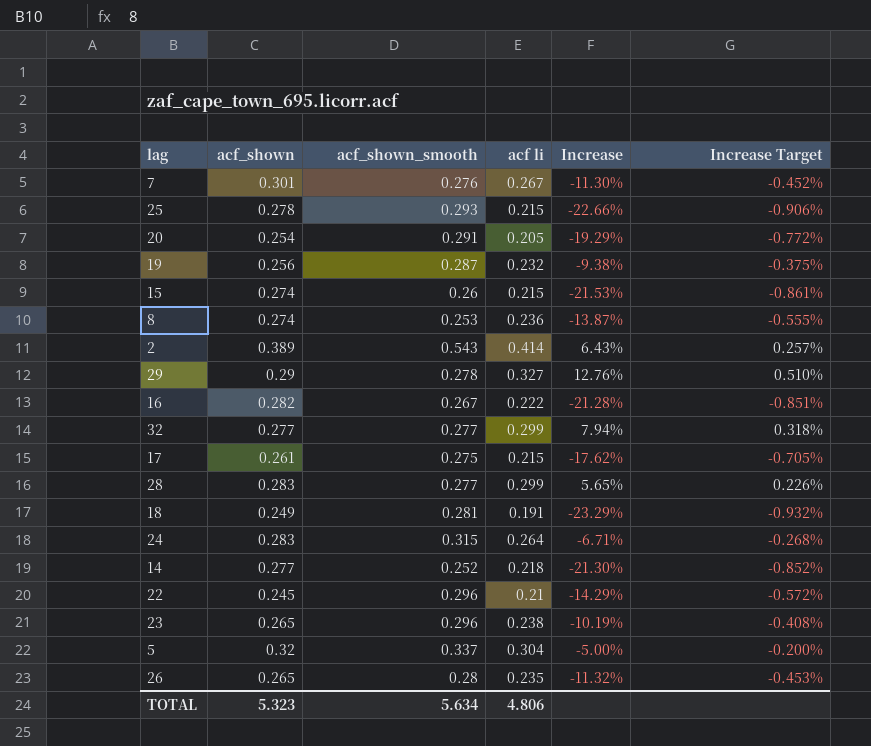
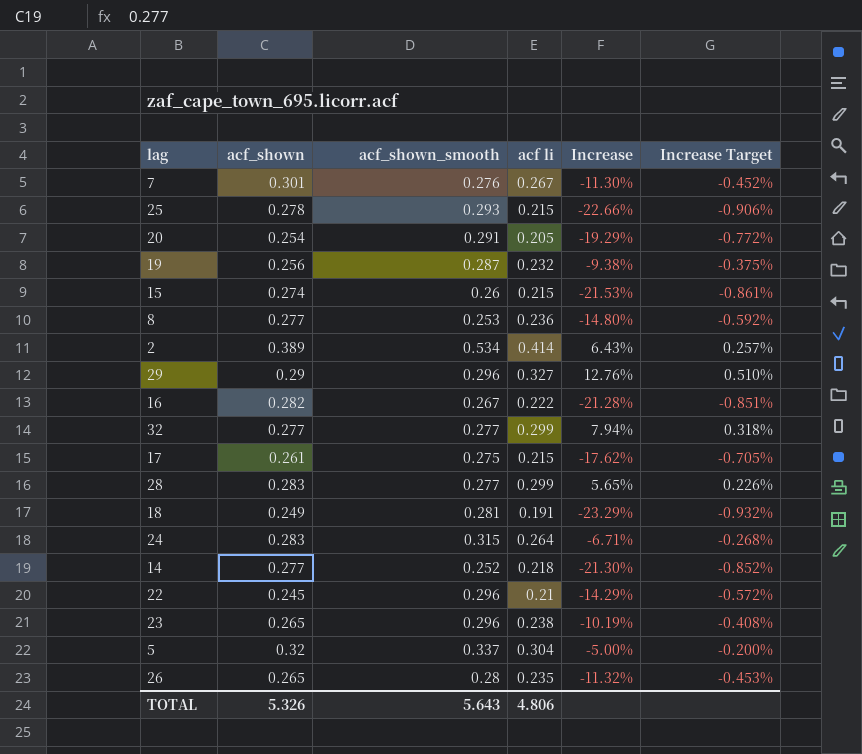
8 | acf_shown: 0.274 -> 0.277
8 | Increase: -13.87% -> -14.80%
8 | Increase Target: -0.555% -> -0.592%
2 | acf_shown_smooth: 0.543 -> 0.534
29 | acf_shown_smooth: 0.278 -> 0.296
TOTAL | acf_shown: 5.323 -> 5.326
TOTAL | acf_shown_smooth: 5.634 -> 5.643

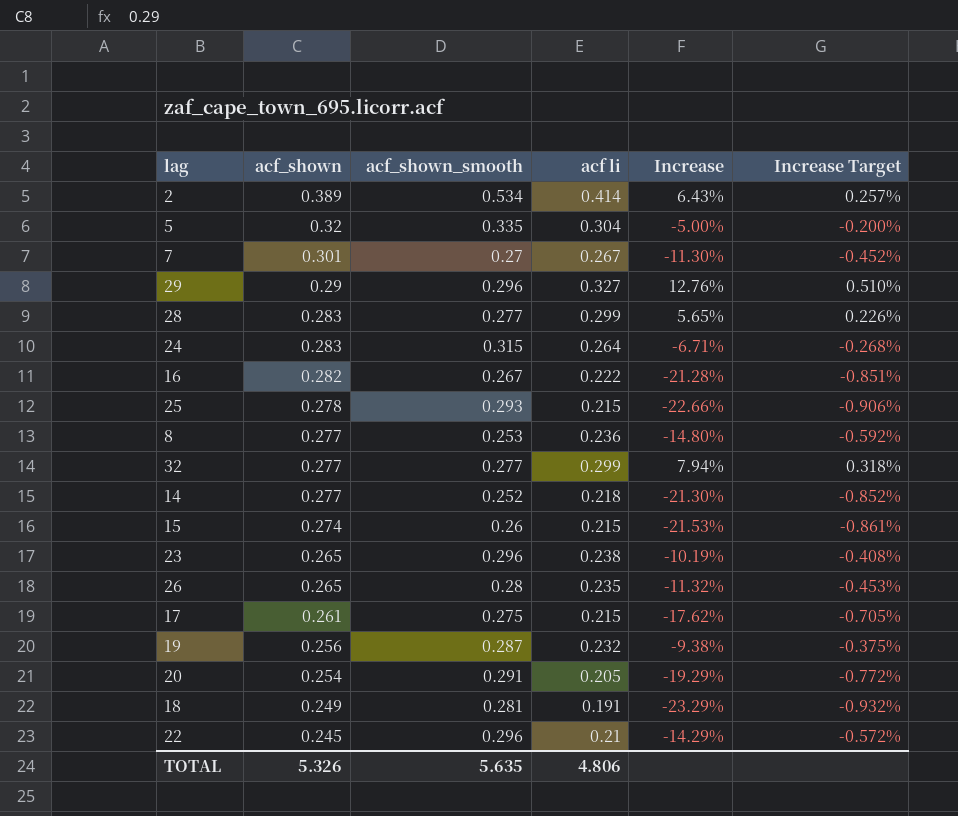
row order: none -> acf_shown descending
5 | acf_shown_smooth: 0.337 -> 0.335
7 | acf_shown_smooth: 0.276 -> 0.27
TOTAL | acf_shown_smooth: 5.643 -> 5.635

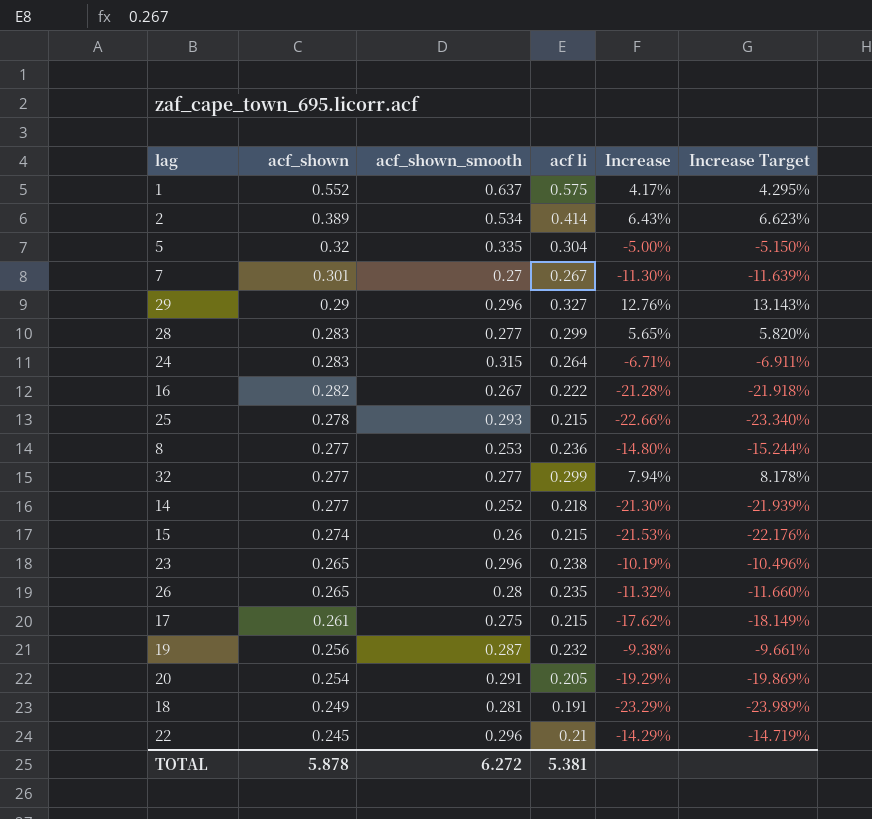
column Increase Target | formula: [Increase] * 0.04 -> [Increase] * 1.03
row 1: none -> 0.552 | 0.637 | 0.575 | 4.17% | 4.295%
TOTAL | acf_shown: 5.326 -> 5.878
TOTAL | acf_shown_smooth: 5.635 -> 6.272
TOTAL | acf li: 4.806 -> 5.381

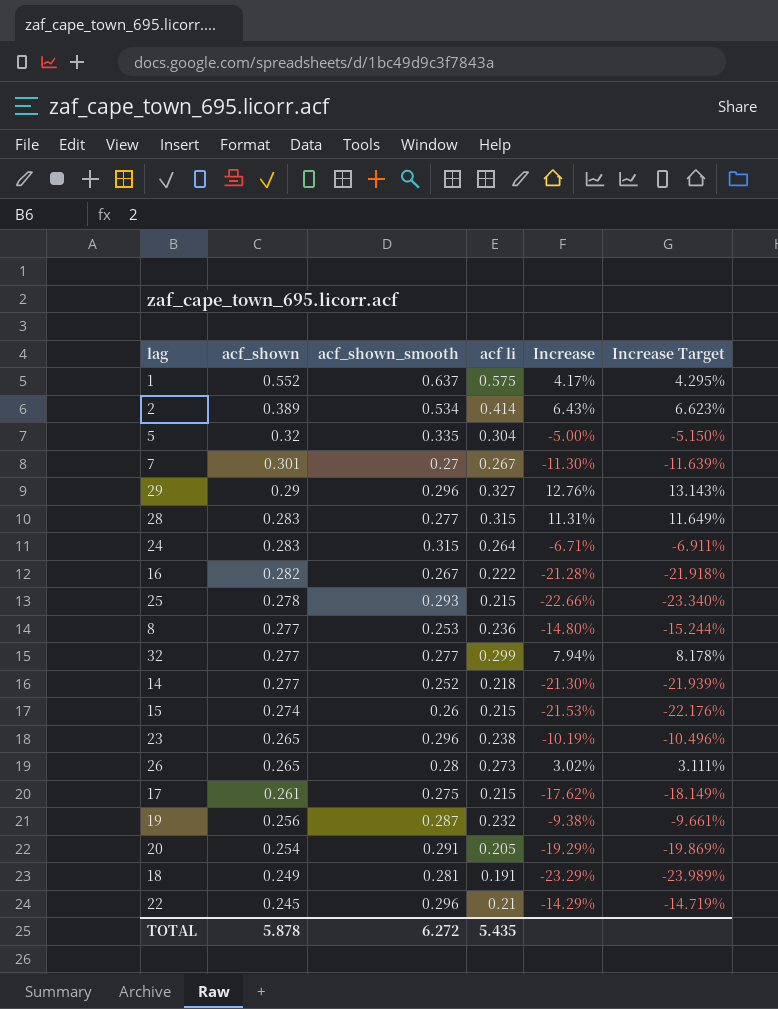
28 | acf li: 0.299 -> 0.315
28 | Increase: 5.65% -> 11.31%
28 | Increase Target: 5.820% -> 11.649%
26 | acf li: 0.235 -> 0.273
26 | Increase: -11.32% -> 3.02%
26 | Increase Target: -11.660% -> 3.111%
TOTAL | acf li: 5.381 -> 5.435

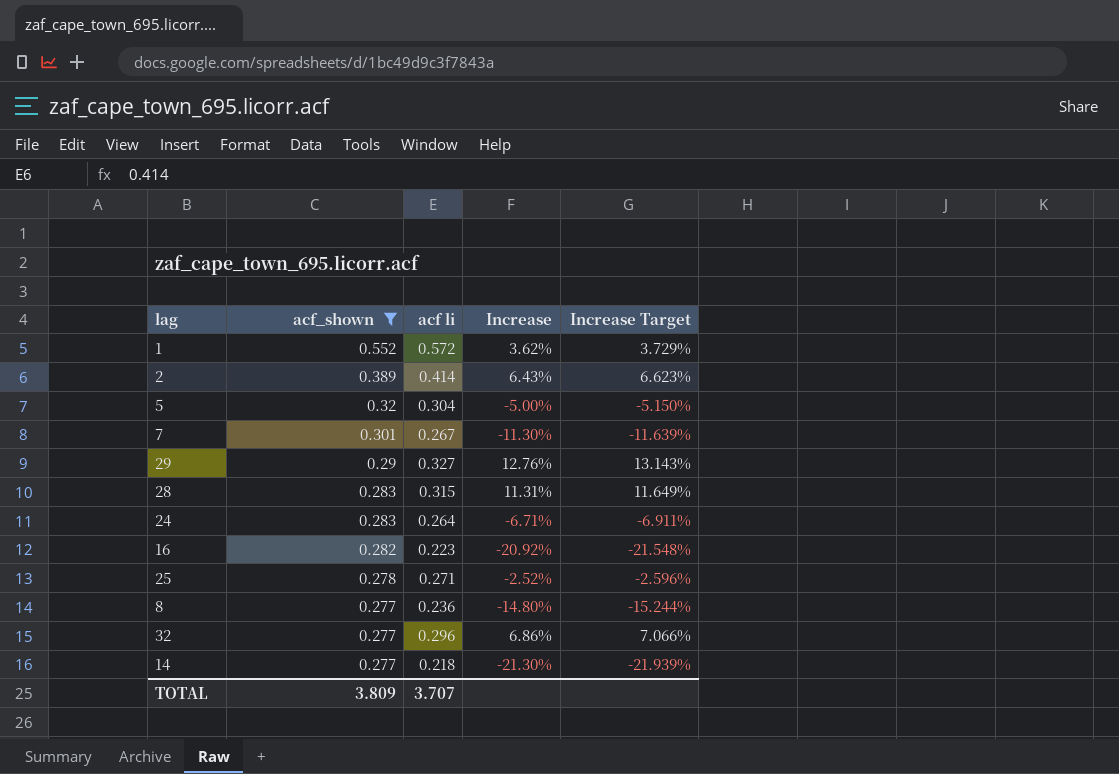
filter: none -> acf_shown >= 0.277
column acf_shown_smooth | position: 3 -> none
1 | acf li: 0.575 -> 0.572
1 | Increase: 4.17% -> 3.62%
1 | Increase Target: 4.295% -> 3.729%
16 | acf li: 0.222 -> 0.223
16 | Increase: -21.28% -> -20.92%
16 | Increase Target: -21.918% -> -21.548%
25 | acf li: 0.215 -> 0.271
25 | Increase: -22.66% -> -2.52%
25 | Increase Target: -23.340% -> -2.596%
32 | acf li: 0.299 -> 0.296
32 | Increase: 7.94% -> 6.86%
32 | Increase Target: 8.178% -> 7.066%
TOTAL | acf_shown: 5.878 -> 3.809
TOTAL | acf li: 5.435 -> 3.707

